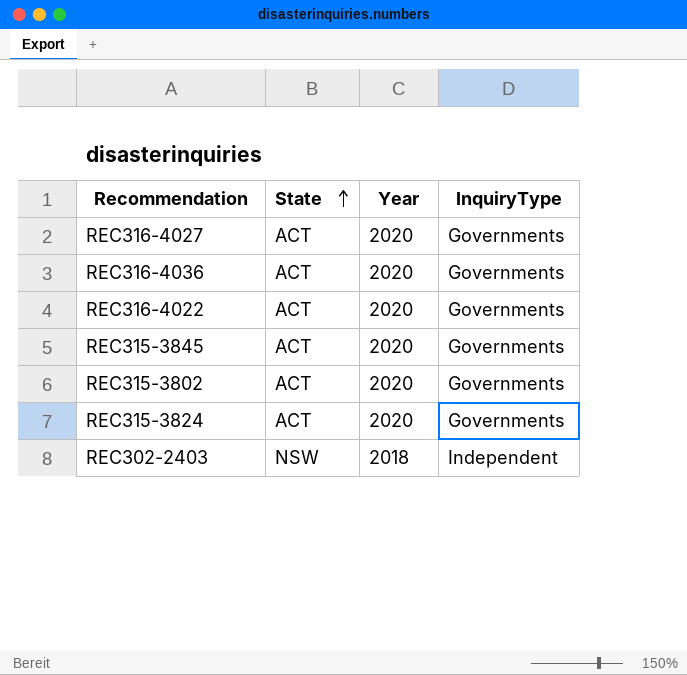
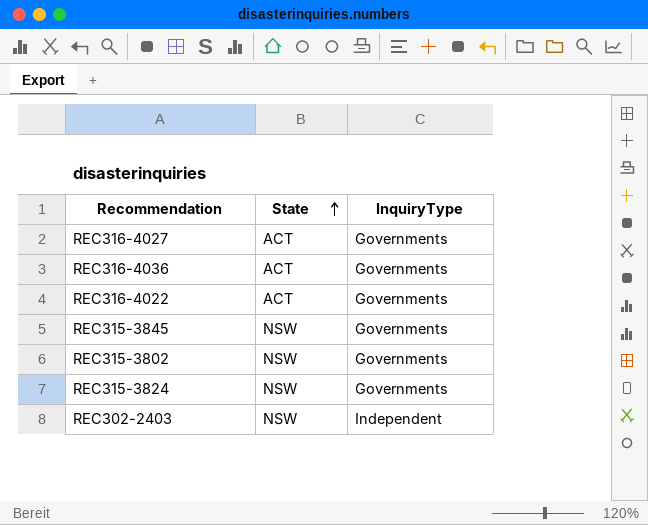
column Year | position: 3 -> none
REC315-3845 | State: ACT -> NSW
REC315-3802 | State: ACT -> NSW
REC315-3824 | State: ACT -> NSW

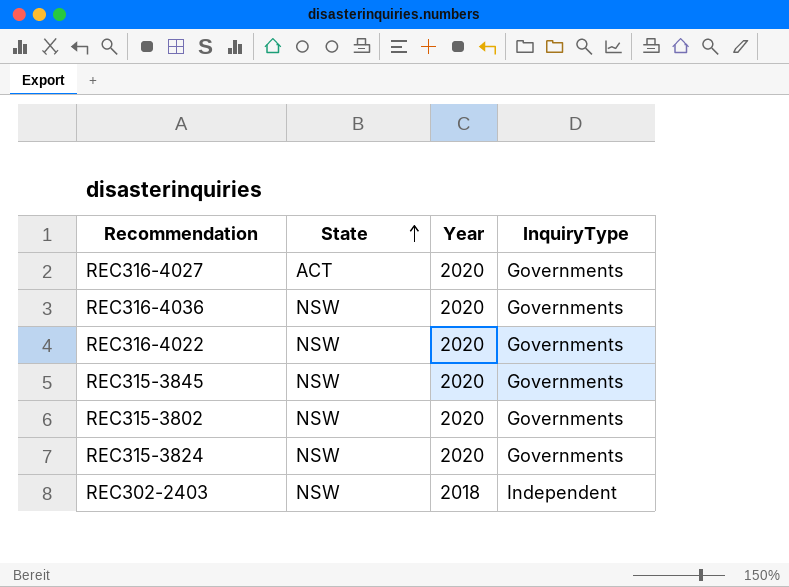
column Year | position: none -> 3
REC316-4036 | State: ACT -> NSW
REC316-4022 | State: ACT -> NSW

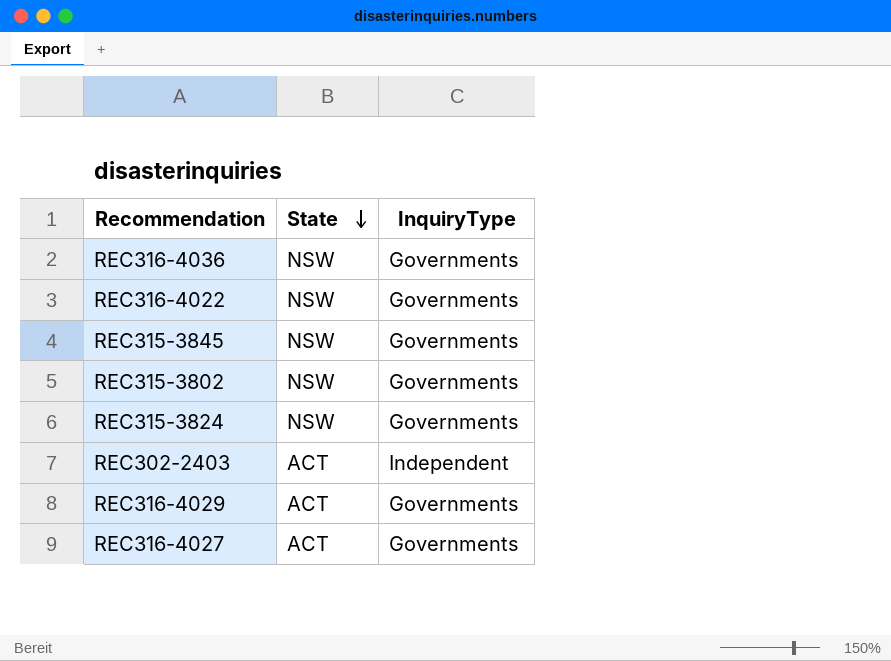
row order: State ascending -> State descending
column Year | position: 3 -> none
REC302-2403 | State: NSW -> ACT
row REC316-4029: none -> ACT | Governments

